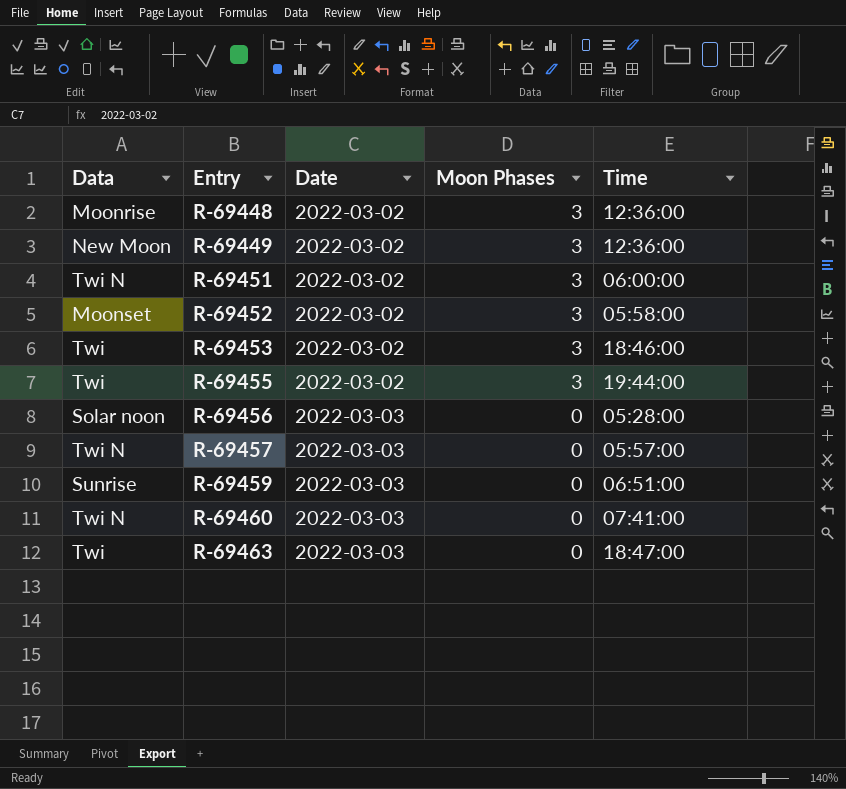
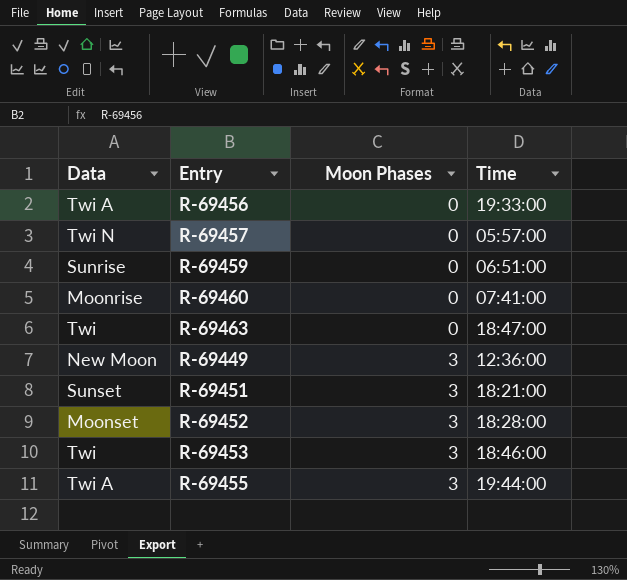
row order: Entry ascending -> Moon Phases ascending
column Date | position: 3 -> none
row R-69448: Moonrise | 2022-03-02 | 3 | 12:36:00 -> none
R-69456 | Data: Solar noon -> Twi A
R-69456 | Time: 05:28:00 -> 19:33:00
R-69460 | Data: Twi N -> Moonrise
R-69451 | Data: Twi N -> Sunset
R-69451 | Time: 06:00:00 -> 18:21:00
R-69452 | Time: 05:58:00 -> 18:28:00
R-69455 | Data: Twi -> Twi A

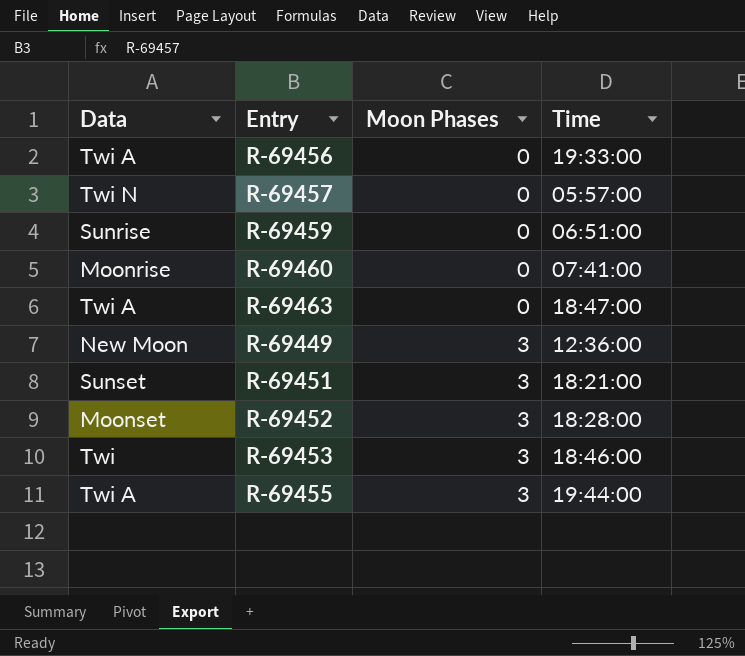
R-69463 | Data: Twi -> Twi A

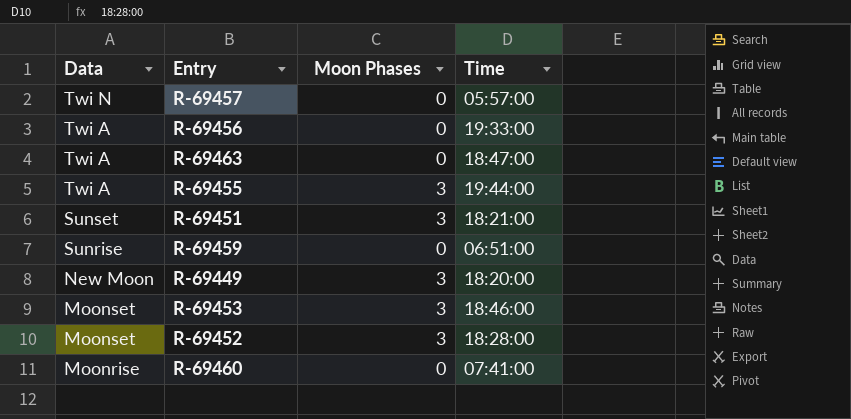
row order: Moon Phases ascending -> Data descending
R-69449 | Time: 12:36:00 -> 18:20:00
R-69453 | Data: Twi -> Moonset

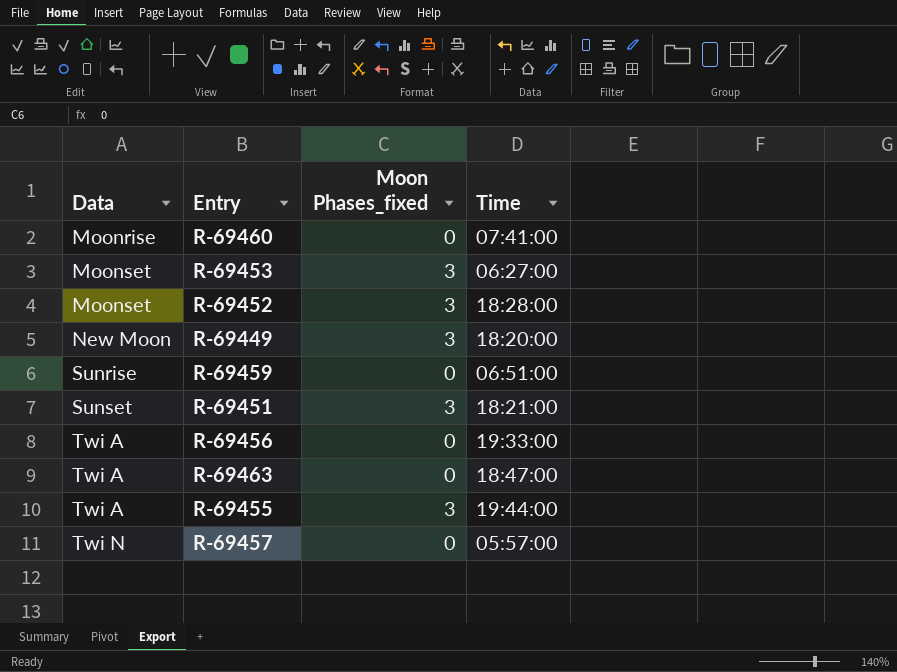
row order: Data descending -> Data ascending
column name: Moon Phases -> Moon Phases_fixed
R-69453 | Time: 18:46:00 -> 06:27:00

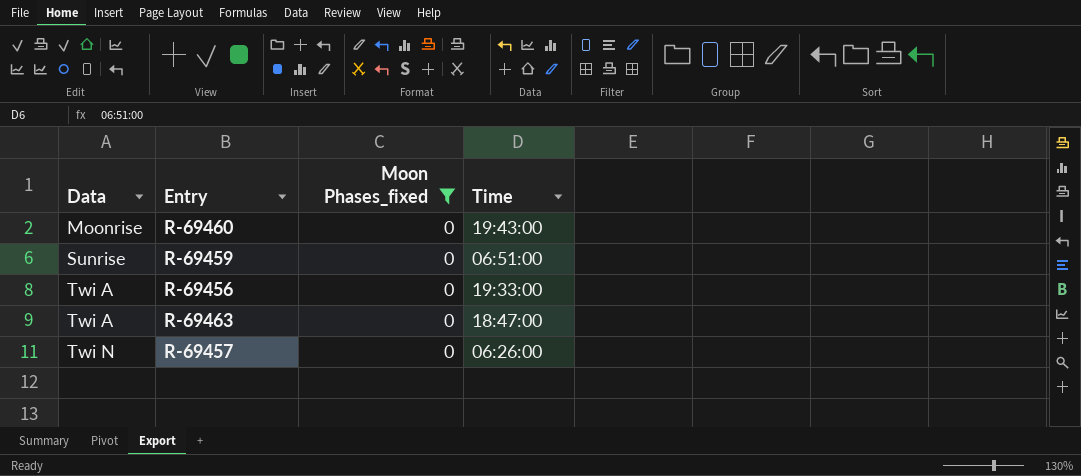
filter: none -> Moon Phases_fixed = 0
R-69460 | Time: 07:41:00 -> 19:43:00
R-69457 | Time: 05:57:00 -> 06:26:00

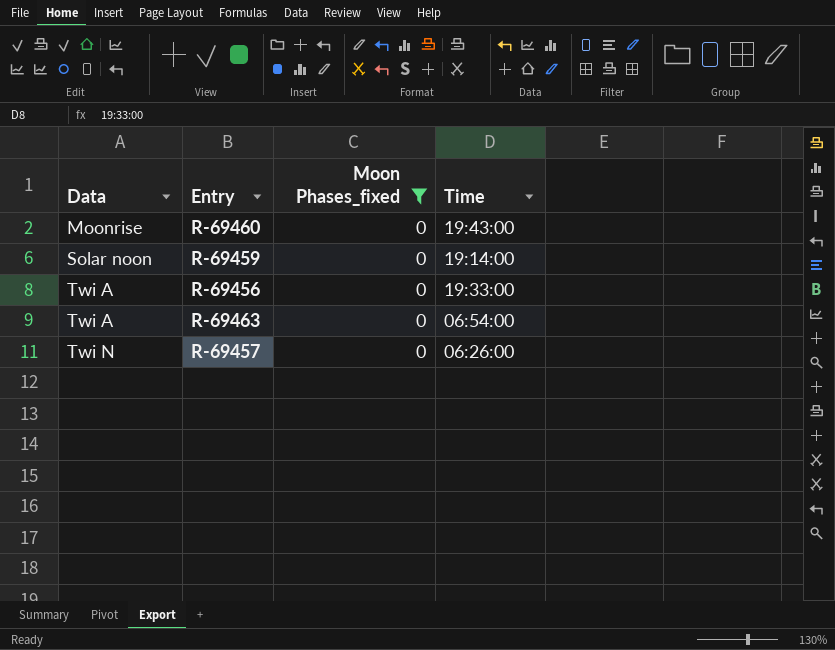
R-69459 | Data: Sunrise -> Solar noon
R-69459 | Time: 06:51:00 -> 19:14:00
R-69463 | Time: 18:47:00 -> 06:54:00

